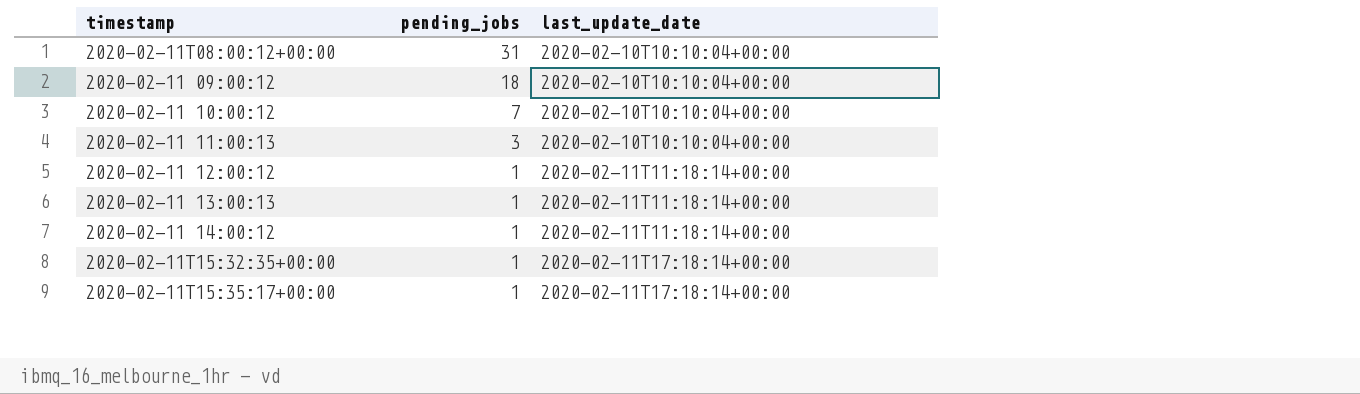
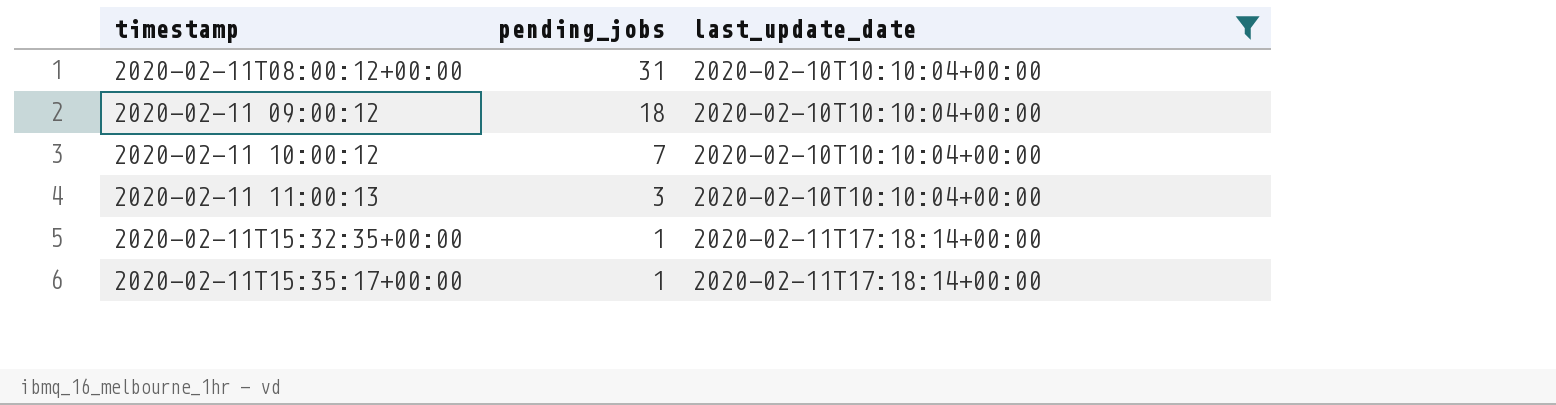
filter: none -> last_update_date != 2020-02-11T11:18:14+00:00

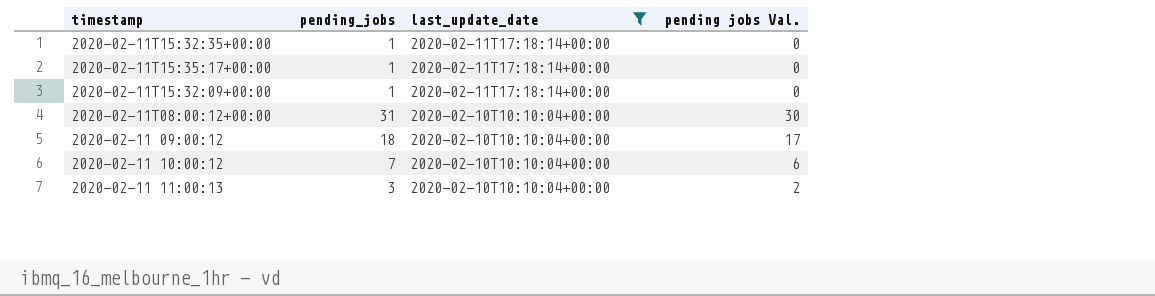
row order: pending_jobs descending -> last_update_date descending
column pending jobs Val. | formula: none -> [pending_jobs] - 1
row 2020-02-11T15:32:09+00:00: none -> 1 | 2020-02-11T17:18:14+00:00 | 0

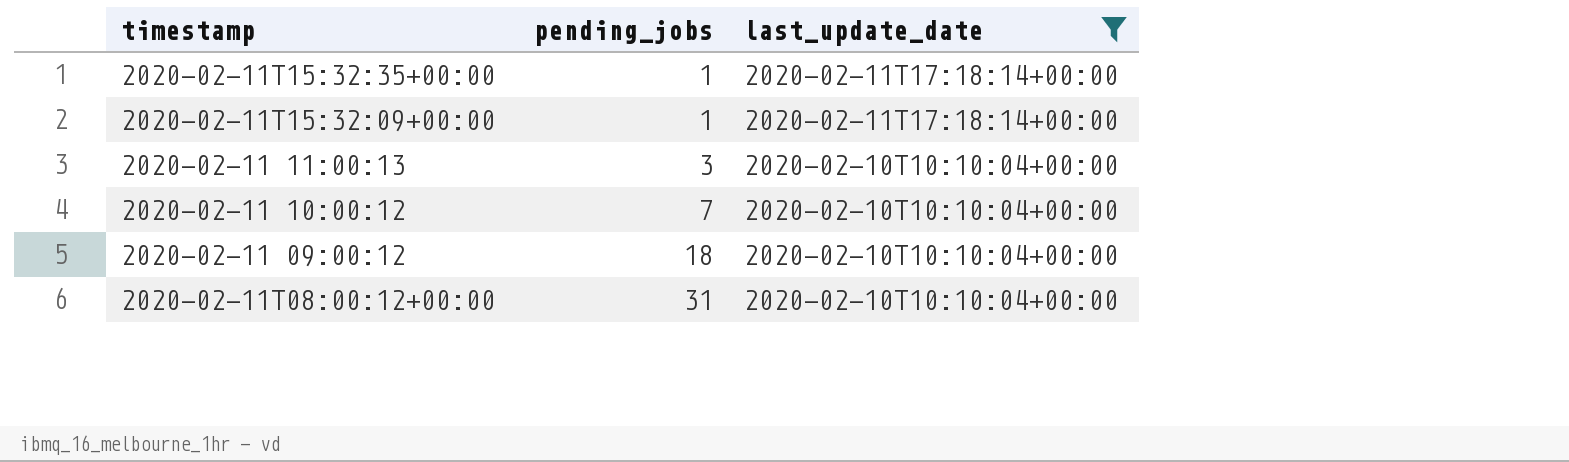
row order: last_update_date descending -> pending_jobs ascending
column pending jobs Val. | formula: [pending_jobs] - 1 -> none
row 2020-02-11T15:35:17+00:00: 1 | 2020-02-11T17:18:14+00:00 | 0 -> none

